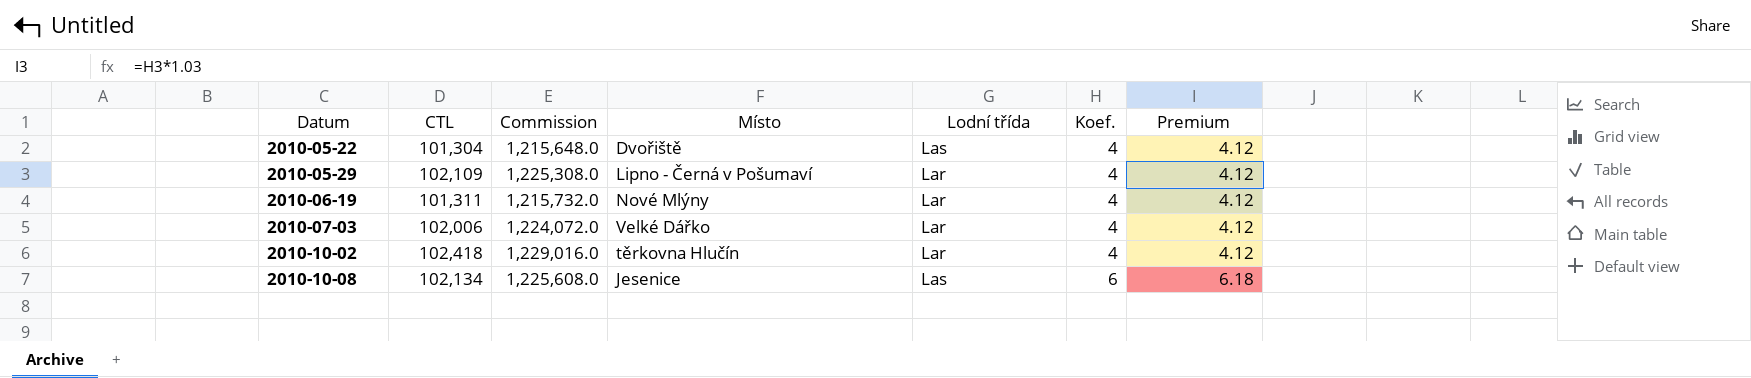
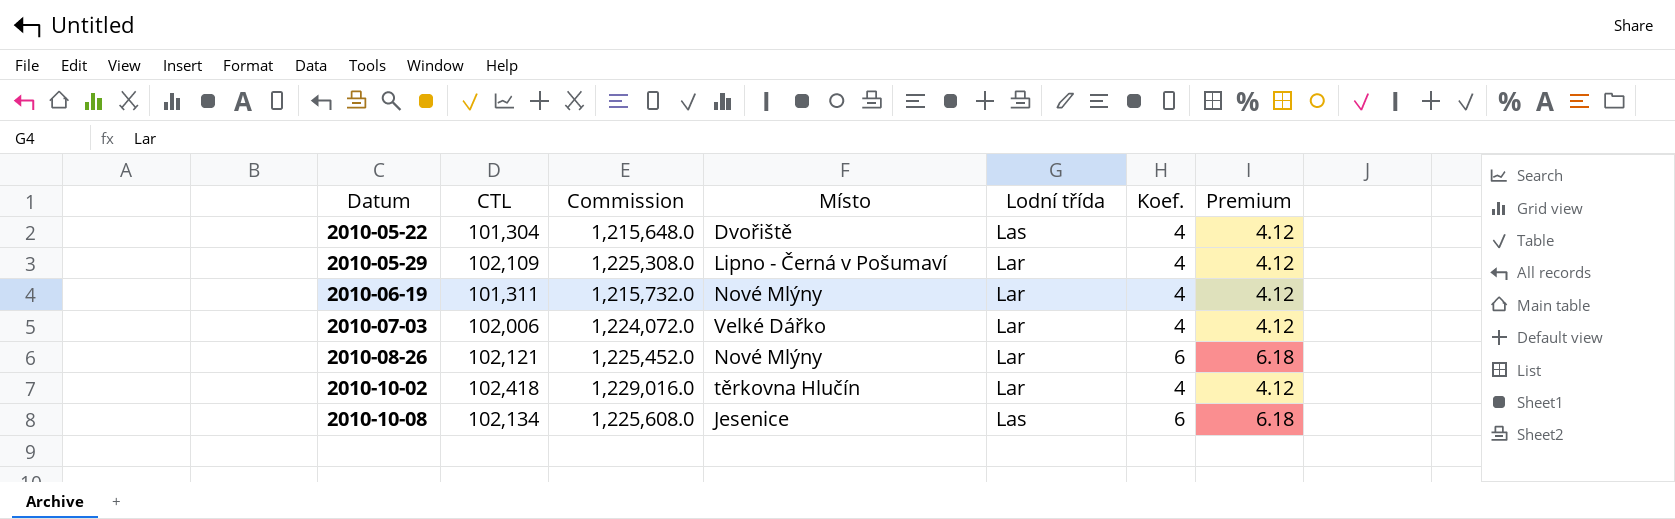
row 2010-08-26: none -> 102,121 | 1,225,452.0 | Nové Mlýny | Lar | 6 | 6.18

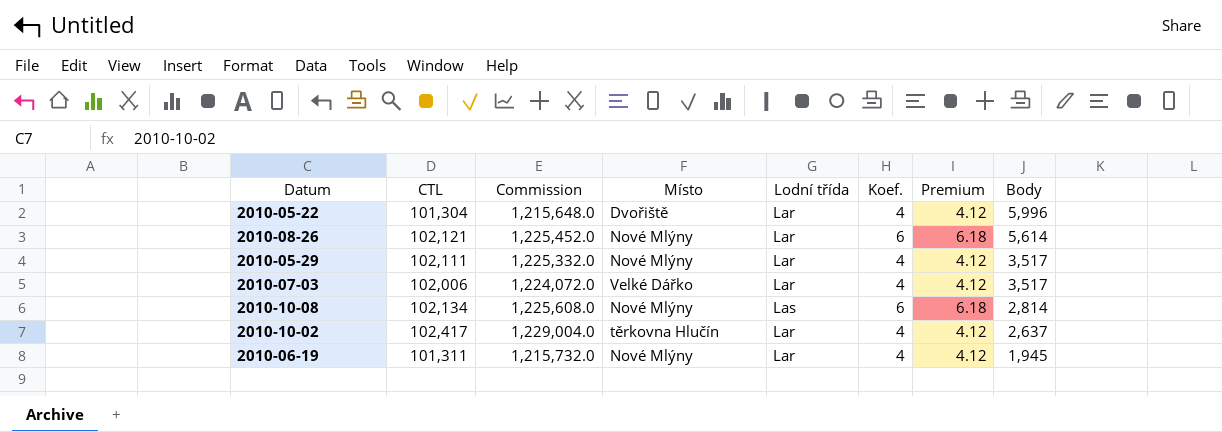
row order: Datum ascending -> Body descending
column Body | position: none -> 8
2010-05-22 | Lodní třída: Las -> Lar
2010-05-29 | CTL: 102,109 -> 102,111
2010-05-29 | Commission: 1,225,308.0 -> 1,225,332.0
2010-05-29 | Místo: Lipno - Černá v Pošumaví -> Nové Mlýny
2010-10-08 | Místo: Jesenice -> Nové Mlýny
2010-10-02 | CTL: 102,418 -> 102,417
2010-10-02 | Commission: 1,229,016.0 -> 1,229,004.0

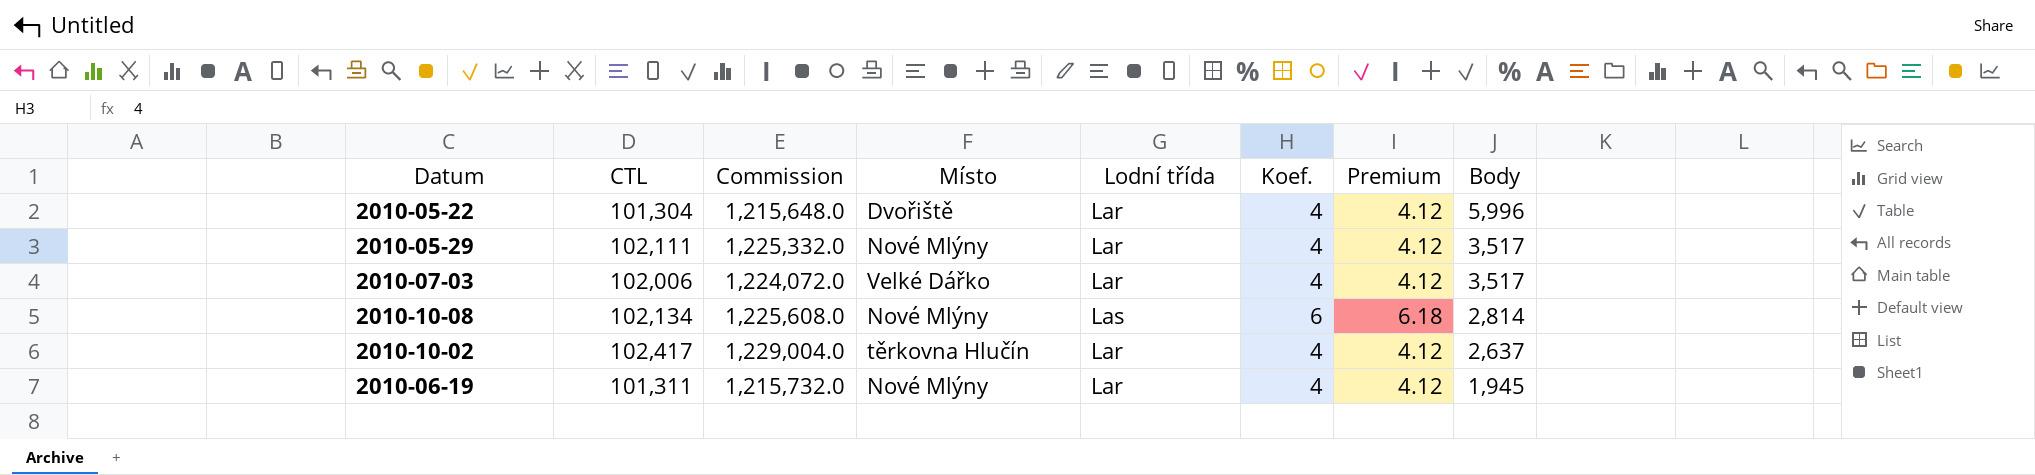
row 2010-08-26: 102,121 | 1,225,452.0 | Nové Mlýny | Lar | 6 | 6.18 | 5,614 -> none

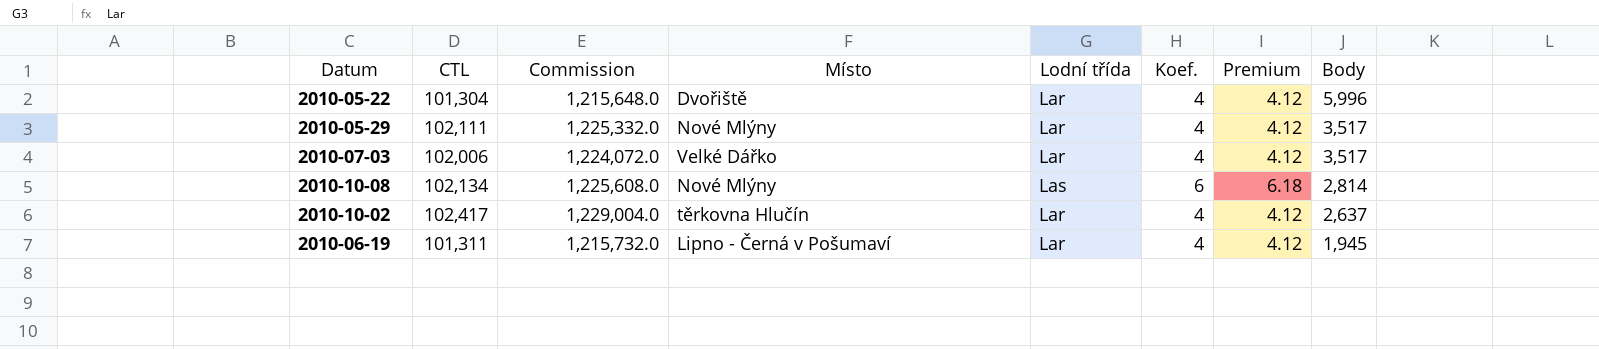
2010-06-19 | Místo: Nové Mlýny -> Lipno - Černá v Pošumaví

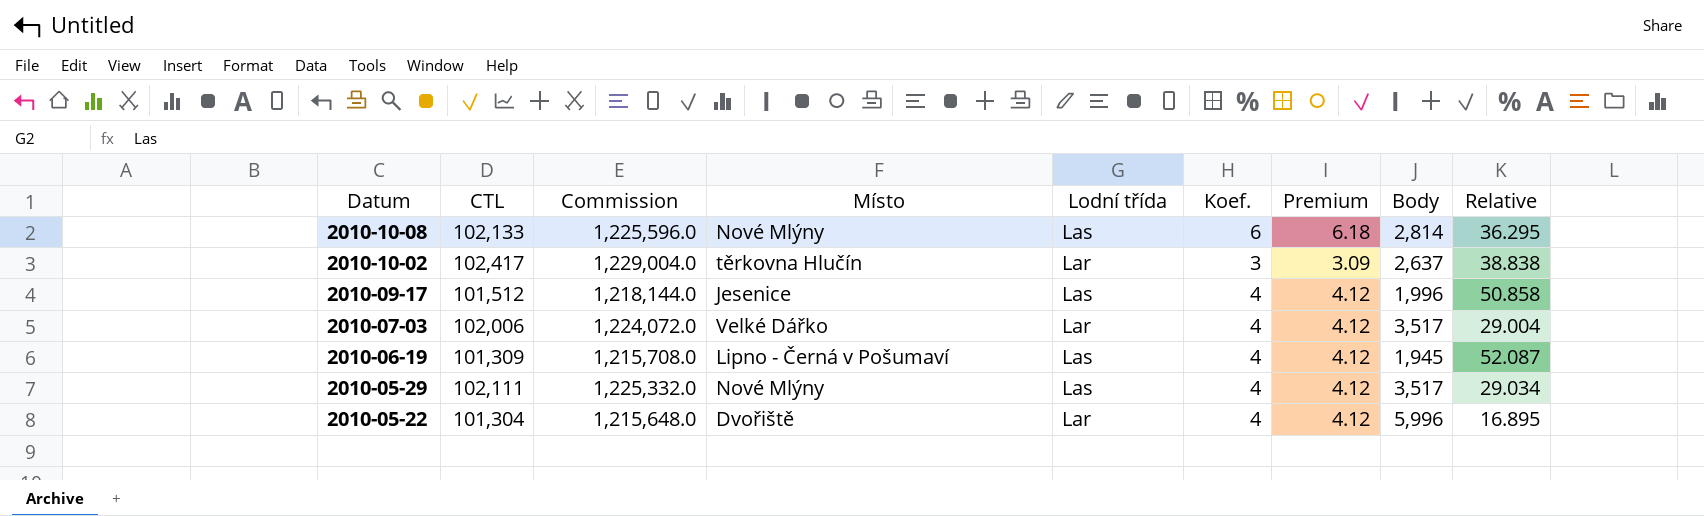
row order: Body descending -> Datum descending
column Relative | formula: none -> [CTL] / [Body]
2010-10-08 | CTL: 102,134 -> 102,133
2010-10-08 | Commission: 1,225,608.0 -> 1,225,596.0
2010-10-02 | Koef.: 4 -> 3
2010-10-02 | Premium: 4.12 -> 3.09
row 2010-09-17: none -> 101,512 | 1,218,144.0 | Jesenice | Las | 4 | 4.12 | 1,996 | 50.858
2010-06-19 | CTL: 101,311 -> 101,309
2010-06-19 | Commission: 1,215,732.0 -> 1,215,708.0
2010-06-19 | Lodní třída: Lar -> Las
2010-05-29 | Lodní třída: Lar -> Las

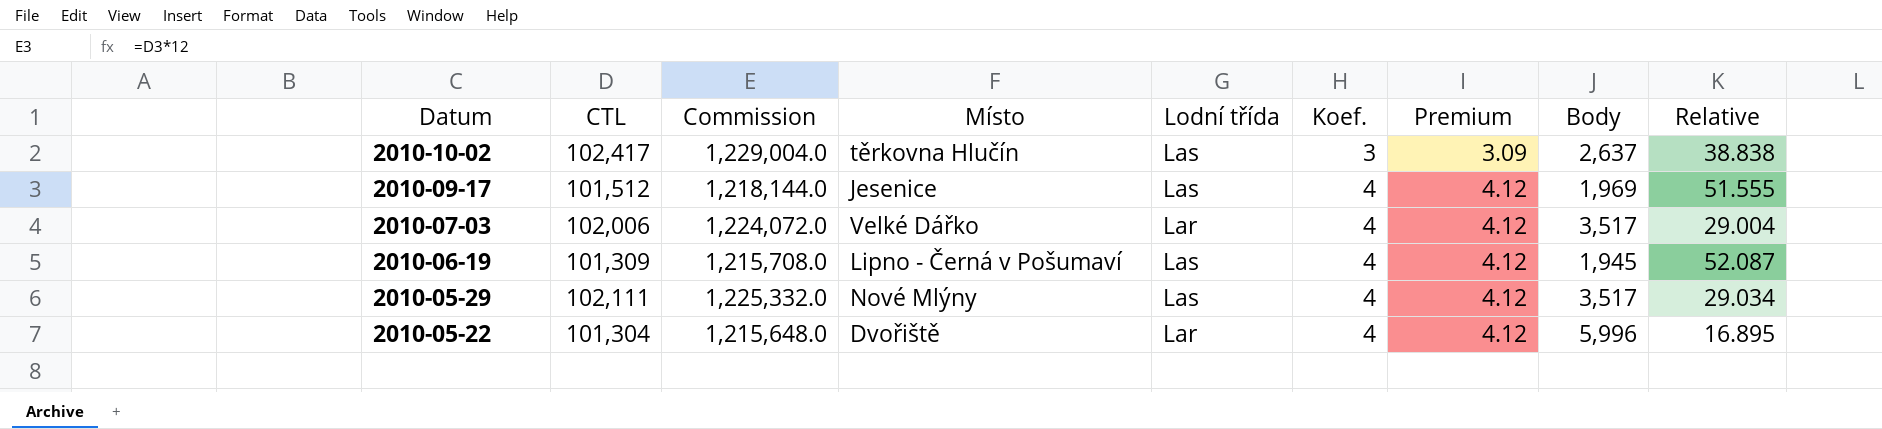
row 2010-10-08: 102,133 | 1,225,596.0 | Nové Mlýny | Las | 6 | 6.18 | 2,814 | 36.295 -> none
2010-10-02 | Lodní třída: Lar -> Las
2010-09-17 | Body: 1,996 -> 1,969
2010-09-17 | Relative: 50.858 -> 51.555

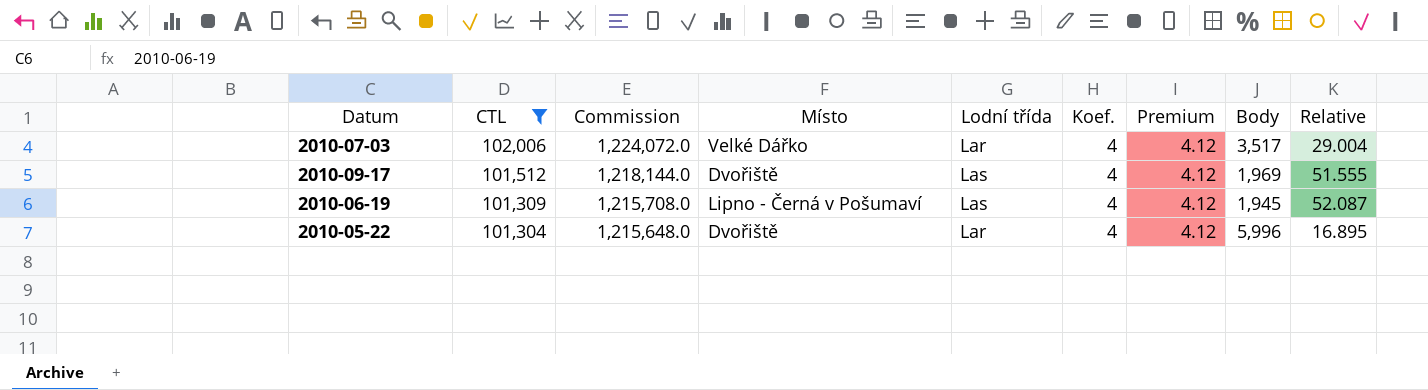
filter: none -> CTL <= 102,006
row order: Datum descending -> CTL descending
2010-09-17 | Místo: Jesenice -> Dvořiště

